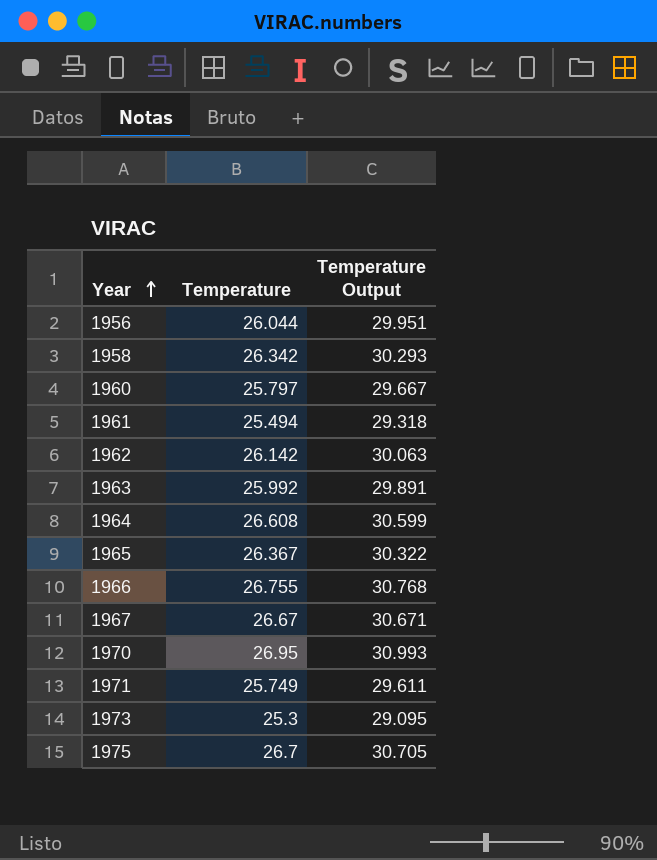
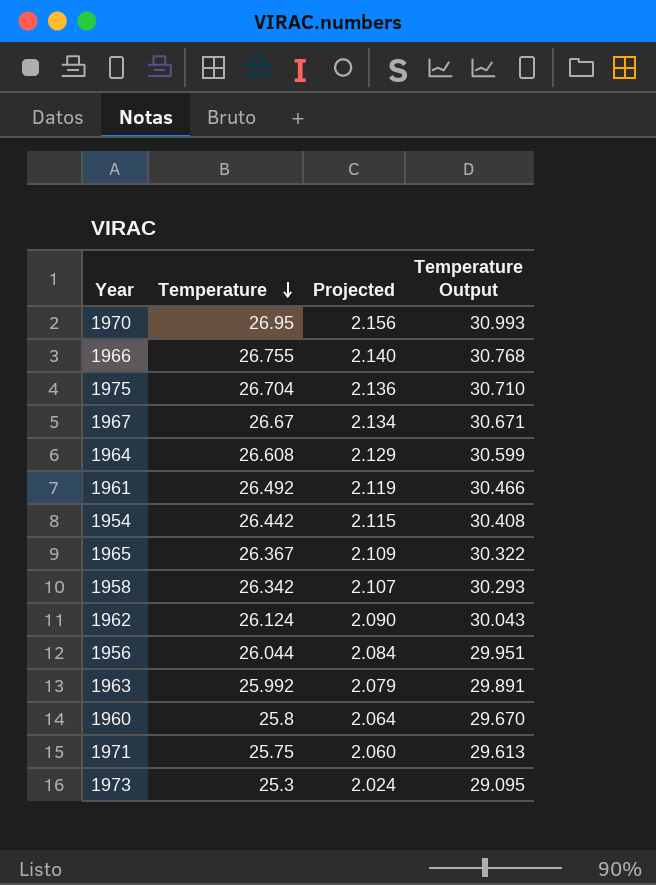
row order: Year ascending -> Temperature descending
column Projected | formula: none -> [Temperature] * 0.08
1975 | Temperature: 26.7 -> 26.704
1975 | Temperature Output: 30.705 -> 30.710
1961 | Temperature: 25.494 -> 26.492
1961 | Temperature Output: 29.318 -> 30.466
row 1954: none -> 26.442 | 2.115 | 30.408
1962 | Temperature: 26.142 -> 26.124
1962 | Temperature Output: 30.063 -> 30.043
1960 | Temperature: 25.797 -> 25.8
1960 | Temperature Output: 29.667 -> 29.670
1971 | Temperature: 25.749 -> 25.75
1971 | Temperature Output: 29.611 -> 29.613

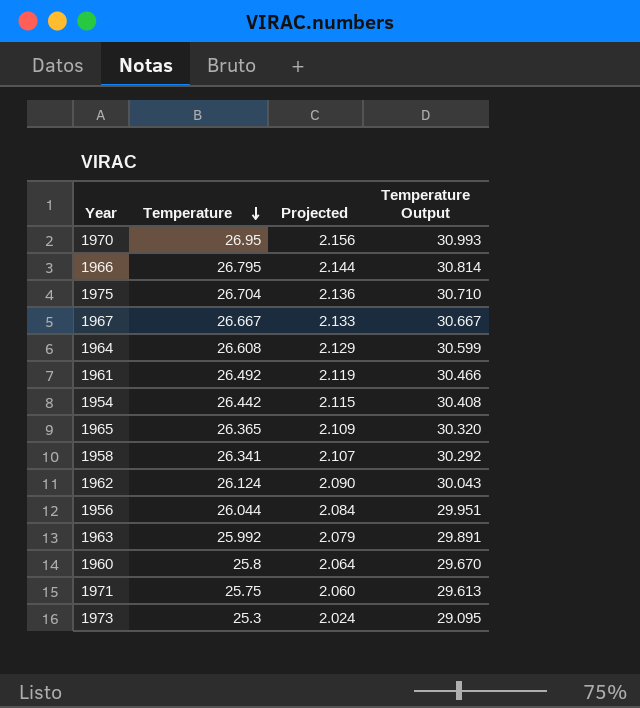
1966 | Temperature: 26.755 -> 26.795
1966 | Projected: 2.140 -> 2.144
1966 | Temperature Output: 30.768 -> 30.814
1967 | Temperature: 26.67 -> 26.667
1967 | Projected: 2.134 -> 2.133
1967 | Temperature Output: 30.671 -> 30.667
1965 | Temperature: 26.367 -> 26.365
1965 | Temperature Output: 30.322 -> 30.320
1958 | Temperature: 26.342 -> 26.341
1958 | Temperature Output: 30.293 -> 30.292

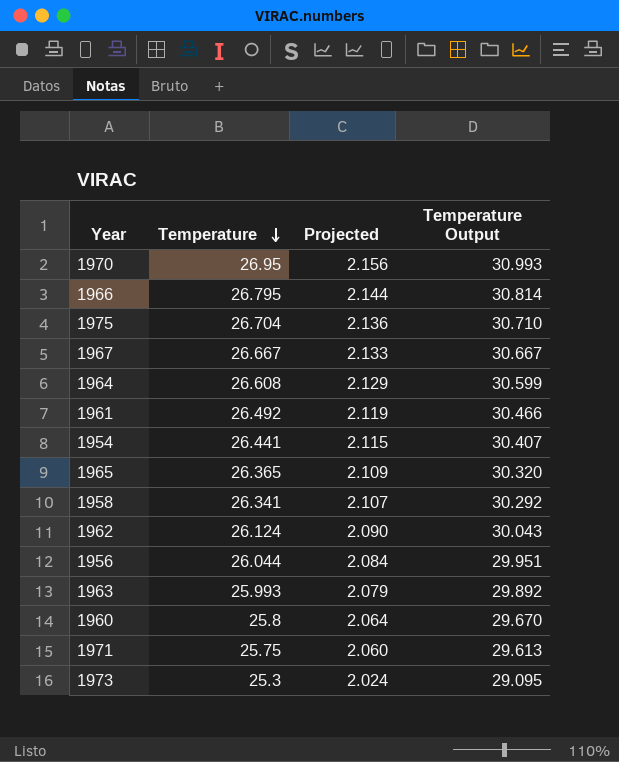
1954 | Temperature: 26.442 -> 26.441
1954 | Temperature Output: 30.408 -> 30.407
1963 | Temperature: 25.992 -> 25.993
1963 | Temperature Output: 29.891 -> 29.892

